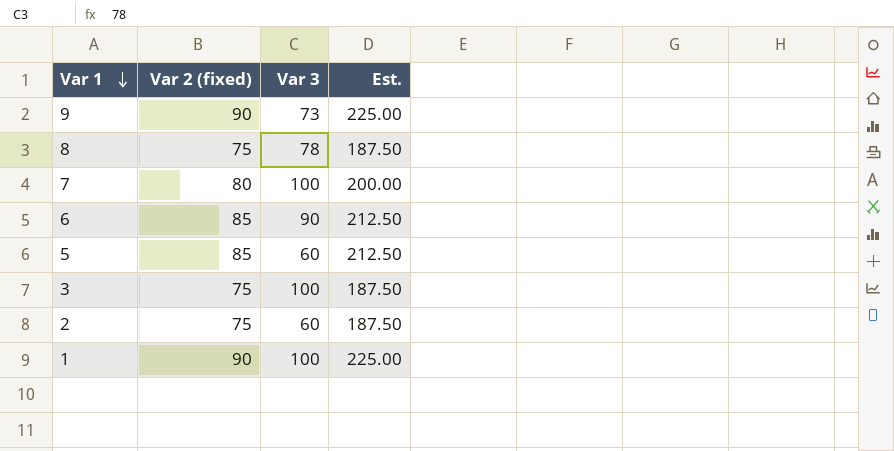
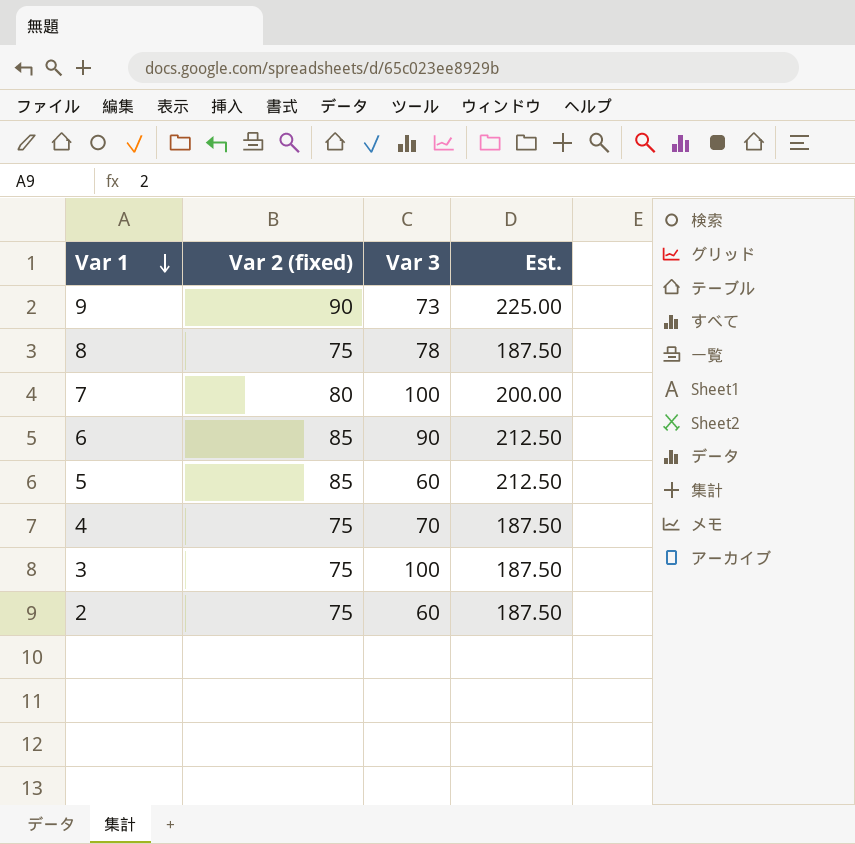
row 1: 90 | 100 | 225.00 -> none
row 4: none -> 75 | 70 | 187.50

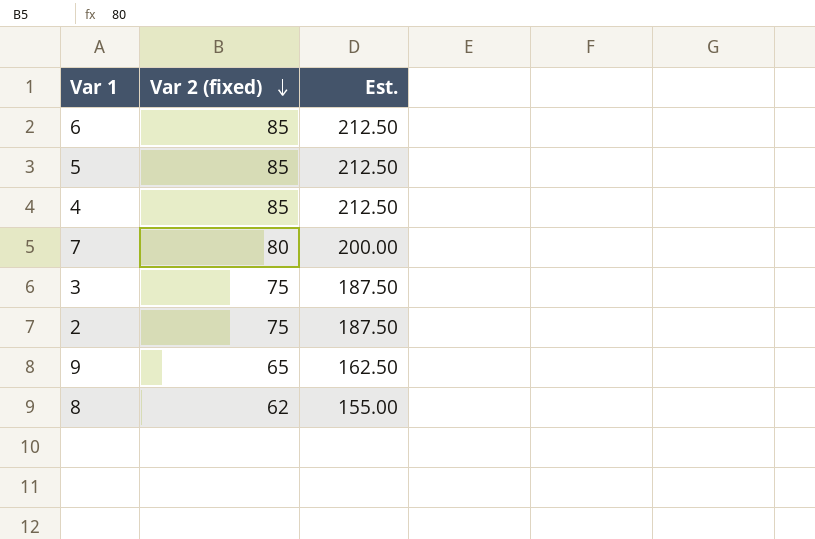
row order: Var 1 descending -> Var 2 (fixed) descending
column Var 3 | position: 3 -> none
4 | Var 2 (fixed): 75 -> 85
4 | Est.: 187.50 -> 212.50
9 | Var 2 (fixed): 90 -> 65
9 | Est.: 225.00 -> 162.50
8 | Var 2 (fixed): 75 -> 62
8 | Est.: 187.50 -> 155.00

